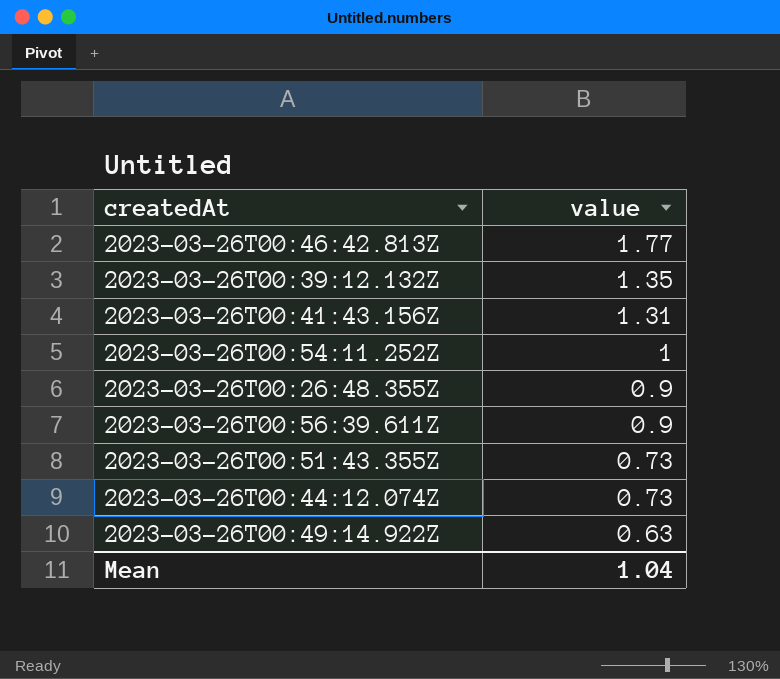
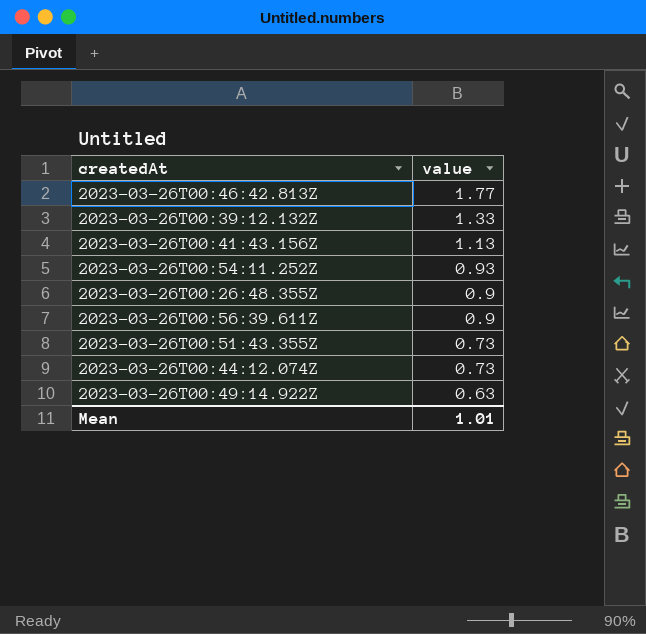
2023-03-26T00:39:12.132Z | value: 1.35 -> 1.33
2023-03-26T00:41:43.156Z | value: 1.31 -> 1.13
2023-03-26T00:54:11.252Z | value: 1 -> 0.93
Mean | value: 1.04 -> 1.01

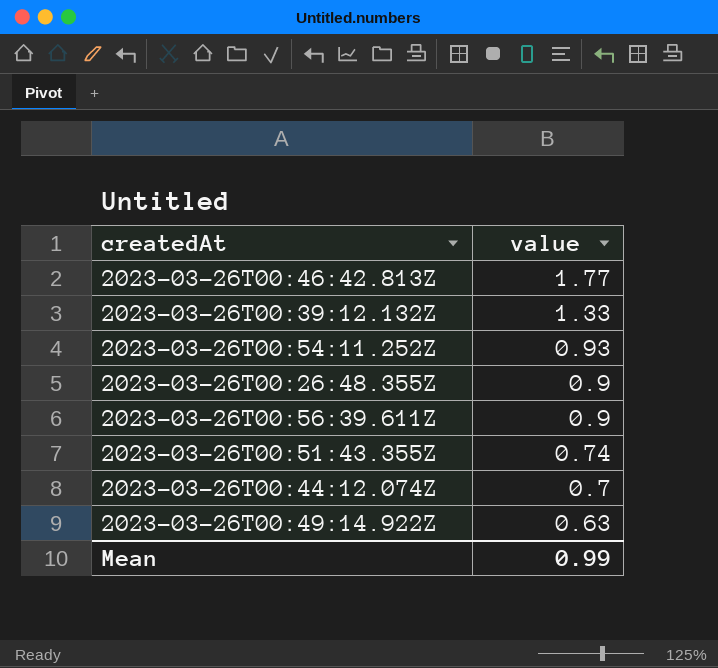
row 2023-03-26T00:41:43.156Z: 1.13 -> none
2023-03-26T00:51:43.355Z | value: 0.73 -> 0.74
2023-03-26T00:44:12.074Z | value: 0.73 -> 0.7
Mean | value: 1.01 -> 0.99

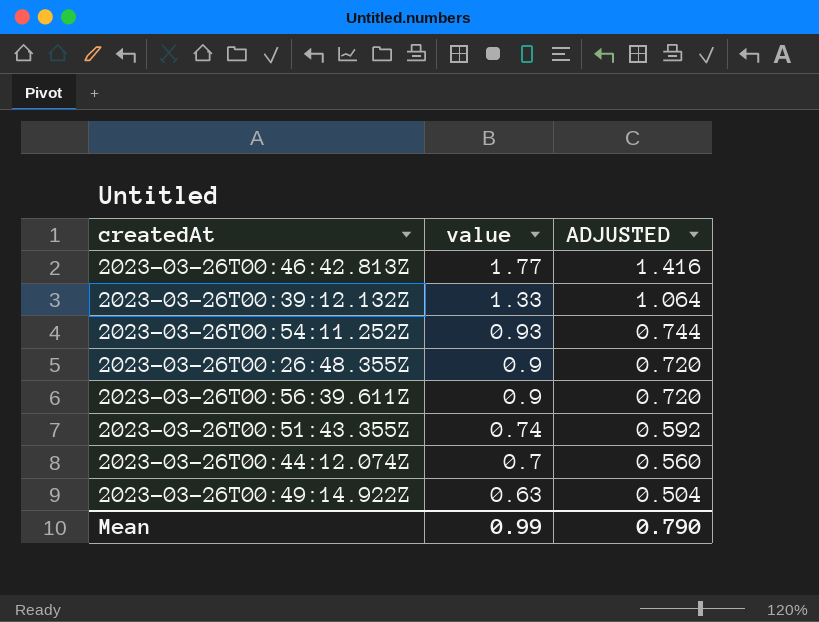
column ADJUSTED | formula: none -> [value] * 0.8

